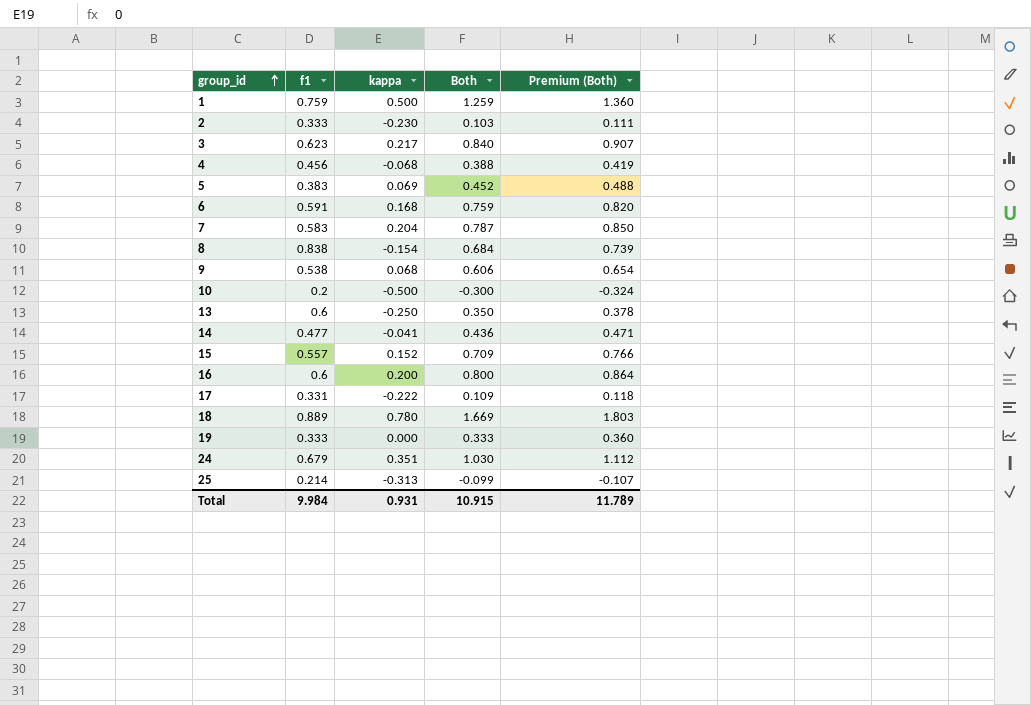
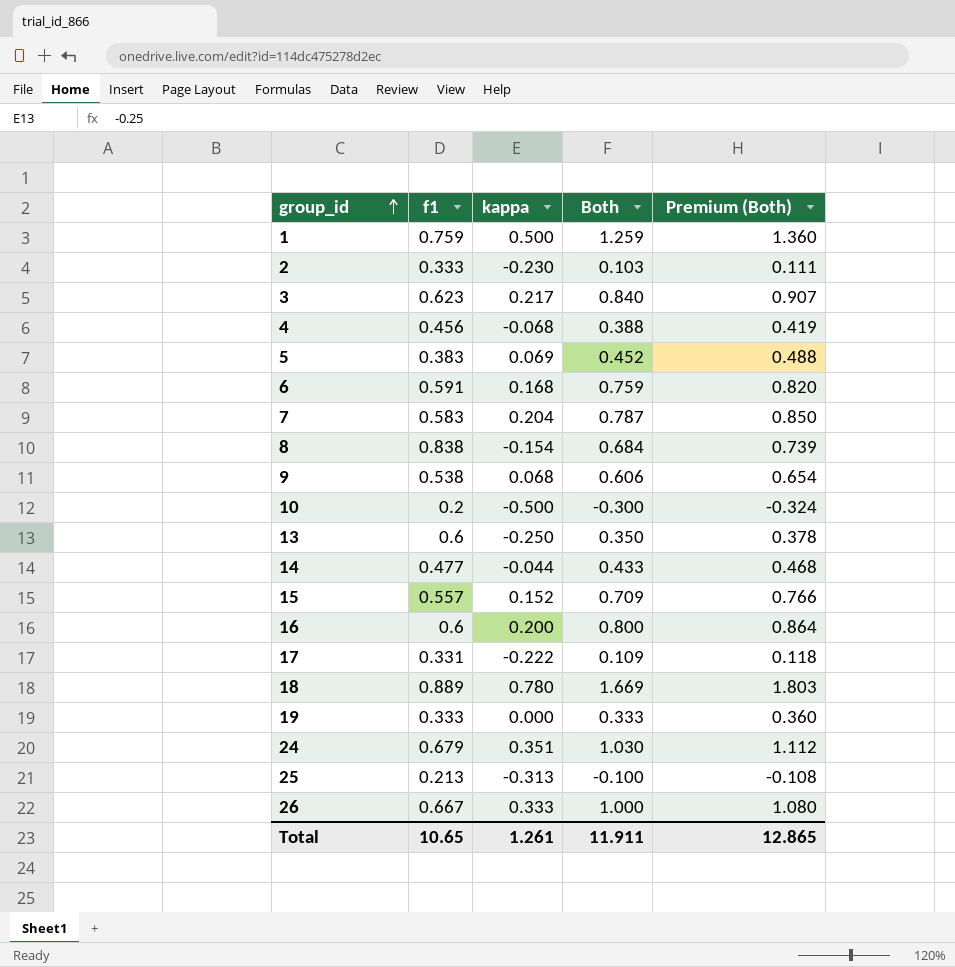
14 | kappa: -0.041 -> -0.044
14 | Both: 0.436 -> 0.433
14 | Premium (Both): 0.471 -> 0.468
25 | f1: 0.214 -> 0.213
25 | Both: -0.099 -> -0.100
25 | Premium (Both): -0.107 -> -0.108
row 26: none -> 0.667 | 0.333 | 1.000 | 1.080
Total | f1: 9.984 -> 10.65
Total | kappa: 0.931 -> 1.261
Total | Both: 10.915 -> 11.911
Total | Premium (Both): 11.789 -> 12.865

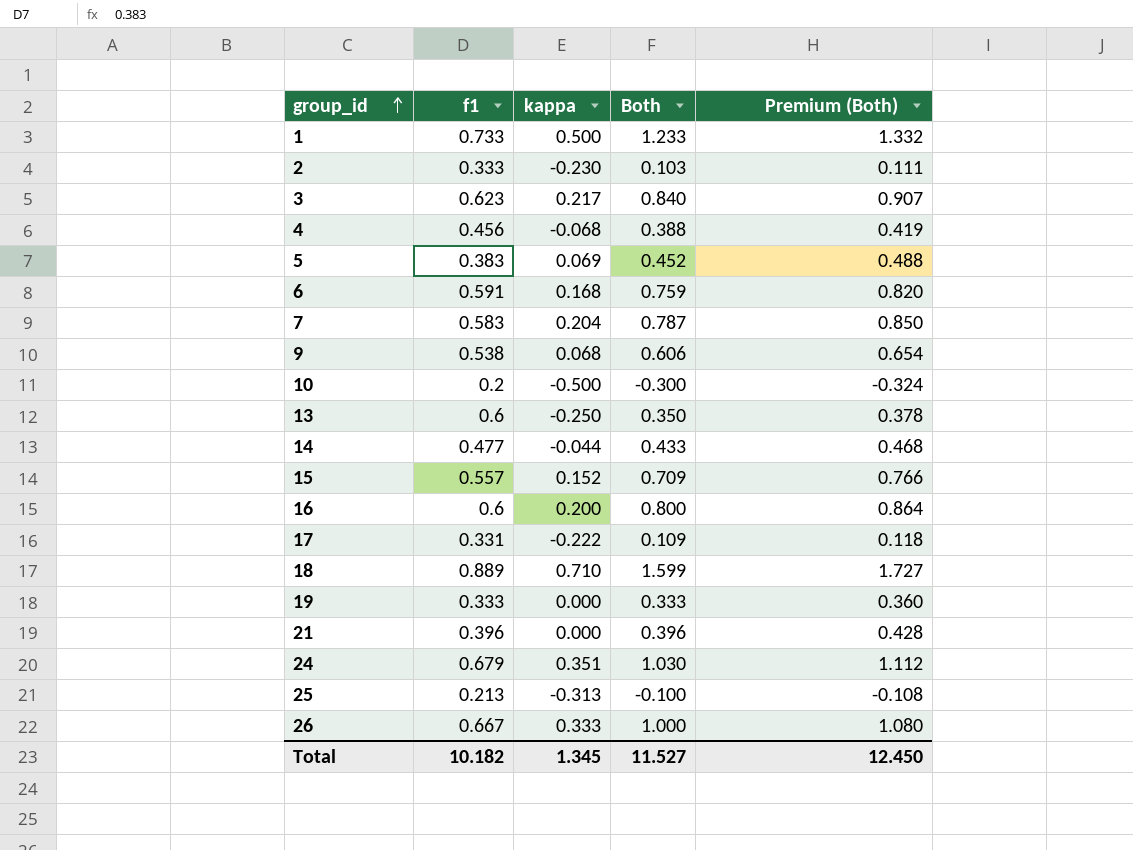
row 8: 0.838 | -0.154 | 0.684 | 0.739 -> none
1 | f1: 0.759 -> 0.733
1 | Both: 1.259 -> 1.233
1 | Premium (Both): 1.360 -> 1.332
18 | kappa: 0.780 -> 0.710
18 | Both: 1.669 -> 1.599
18 | Premium (Both): 1.803 -> 1.727
row 21: none -> 0.396 | 0.000 | 0.396 | 0.428
Total | f1: 10.65 -> 10.182
Total | kappa: 1.261 -> 1.345
Total | Both: 11.911 -> 11.527
Total | Premium (Both): 12.865 -> 12.450

